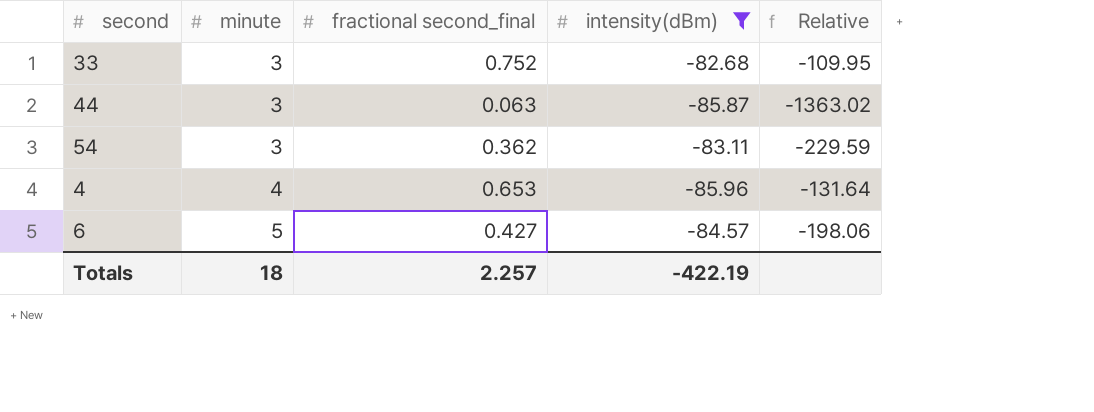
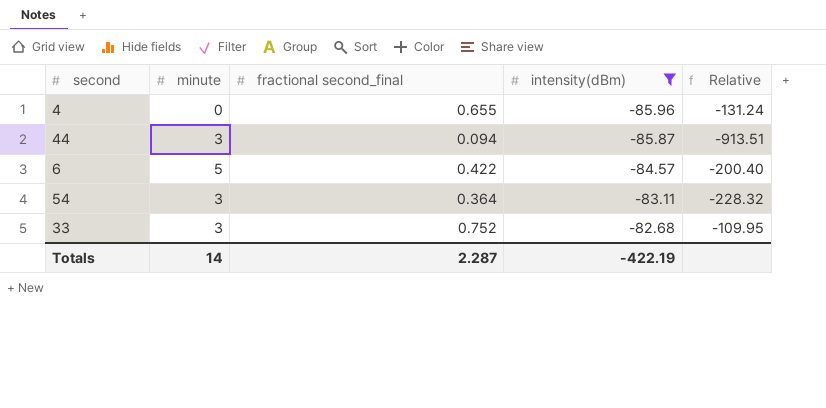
row order: minute ascending -> intensity(dBm) ascending
4 | minute: 4 -> 0
4 | fractional second_final: 0.653 -> 0.655
4 | Relative: -131.64 -> -131.24
44 | fractional second_final: 0.063 -> 0.094
44 | Relative: -1363.02 -> -913.51
6 | fractional second_final: 0.427 -> 0.422
6 | Relative: -198.06 -> -200.40
54 | fractional second_final: 0.362 -> 0.364
54 | Relative: -229.59 -> -228.32
Totals | minute: 18 -> 14
Totals | fractional second_final: 2.257 -> 2.287

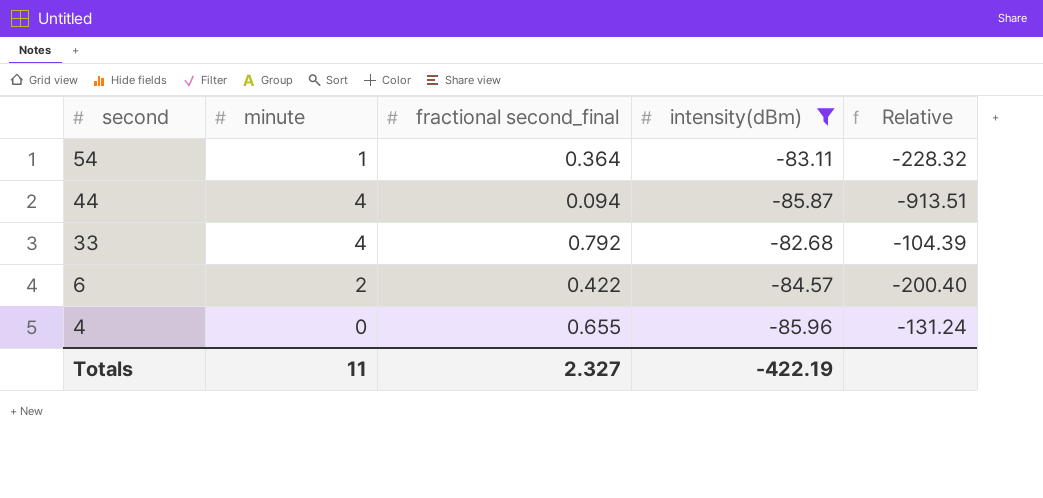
row order: intensity(dBm) ascending -> second descending
54 | minute: 3 -> 1
44 | minute: 3 -> 4
33 | minute: 3 -> 4
33 | fractional second_final: 0.752 -> 0.792
33 | Relative: -109.95 -> -104.39
6 | minute: 5 -> 2
Totals | minute: 14 -> 11
Totals | fractional second_final: 2.287 -> 2.327

